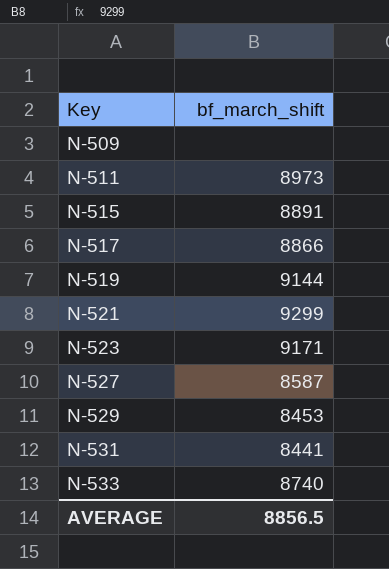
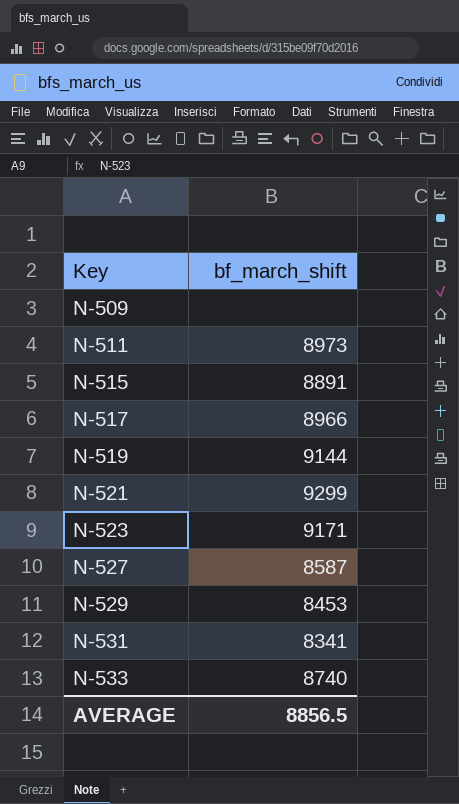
N-517 | bf_march_shift: 8866 -> 8966
N-531 | bf_march_shift: 8441 -> 8341

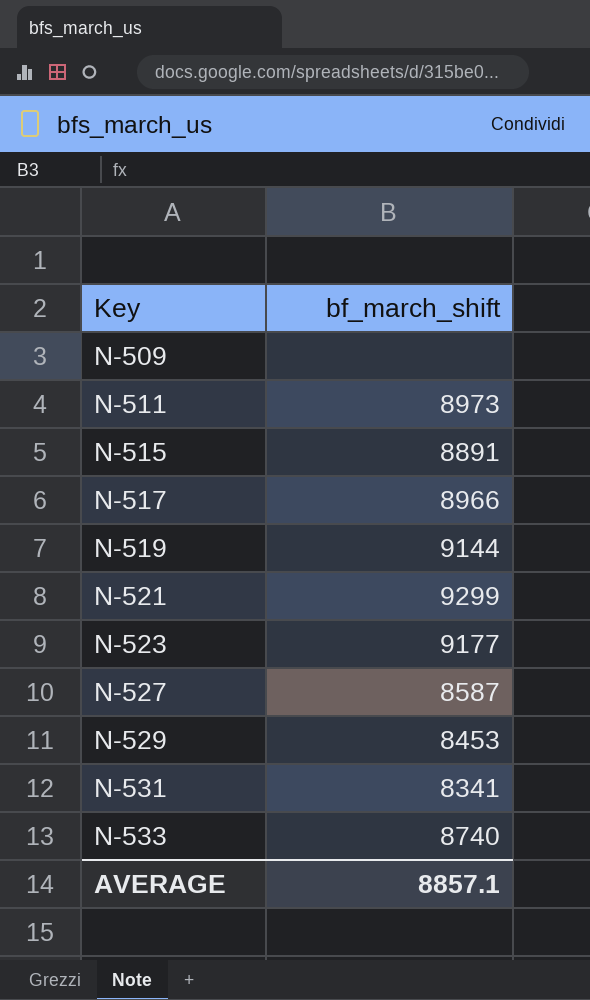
N-523 | bf_march_shift: 9171 -> 9177
AVERAGE | bf_march_shift: 8856.5 -> 8857.1

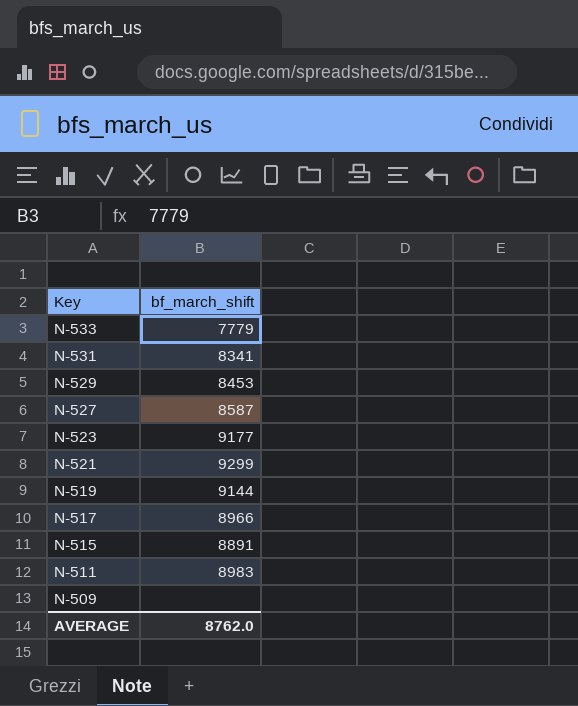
row order: Key ascending -> Key descending
N-533 | bf_march_shift: 8740 -> 7779
N-511 | bf_march_shift: 8973 -> 8983
AVERAGE | bf_march_shift: 8857.1 -> 8762.0

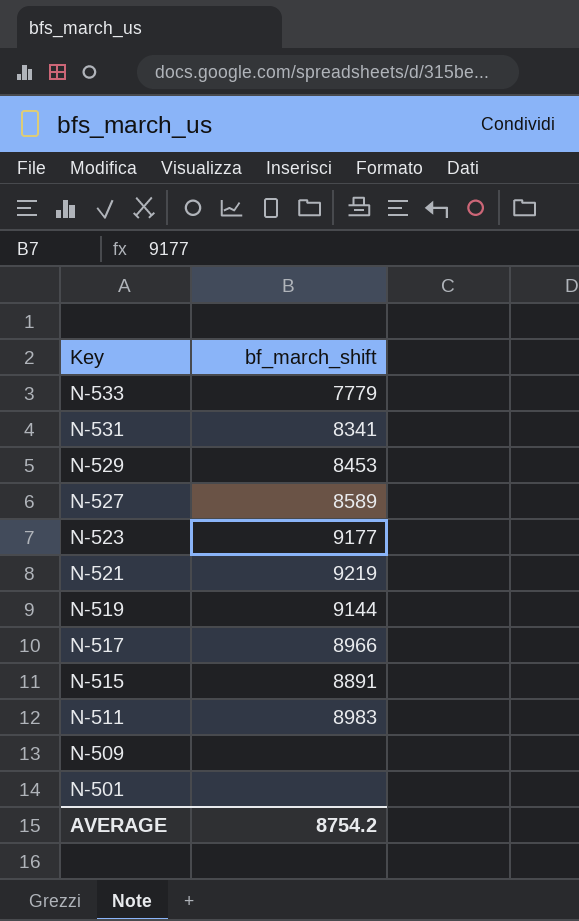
N-527 | bf_march_shift: 8587 -> 8589
N-521 | bf_march_shift: 9299 -> 9219
row N-501: none -> none
AVERAGE | bf_march_shift: 8762.0 -> 8754.2

